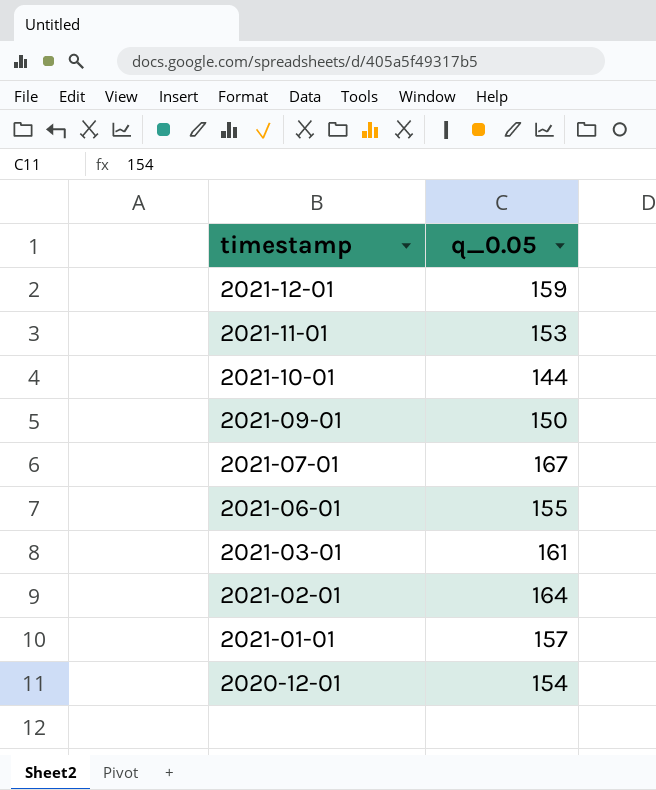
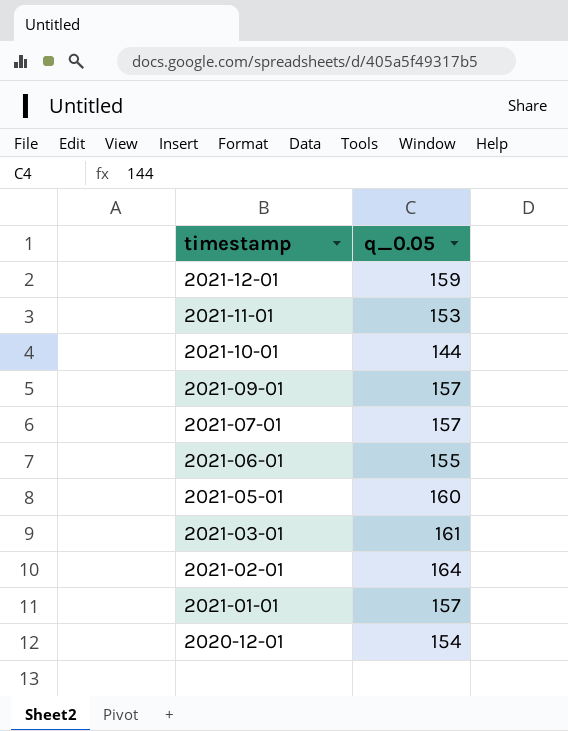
2021-09-01 | q_0.05: 150 -> 157
2021-07-01 | q_0.05: 167 -> 157
row 2021-05-01: none -> 160

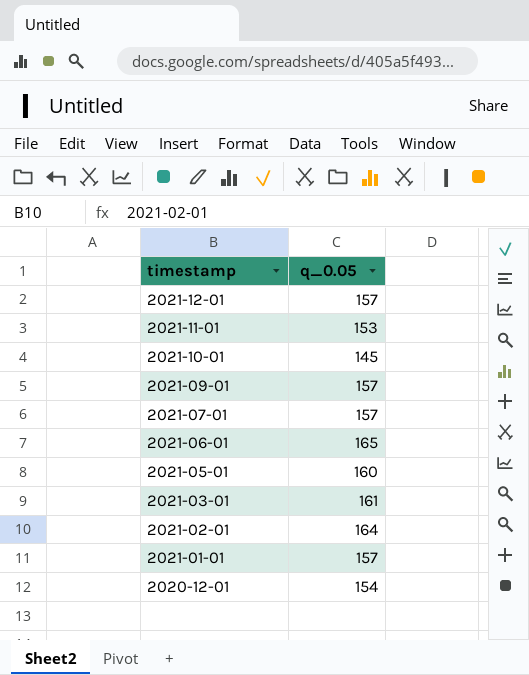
2021-12-01 | q_0.05: 159 -> 157
2021-10-01 | q_0.05: 144 -> 145
2021-06-01 | q_0.05: 155 -> 165

